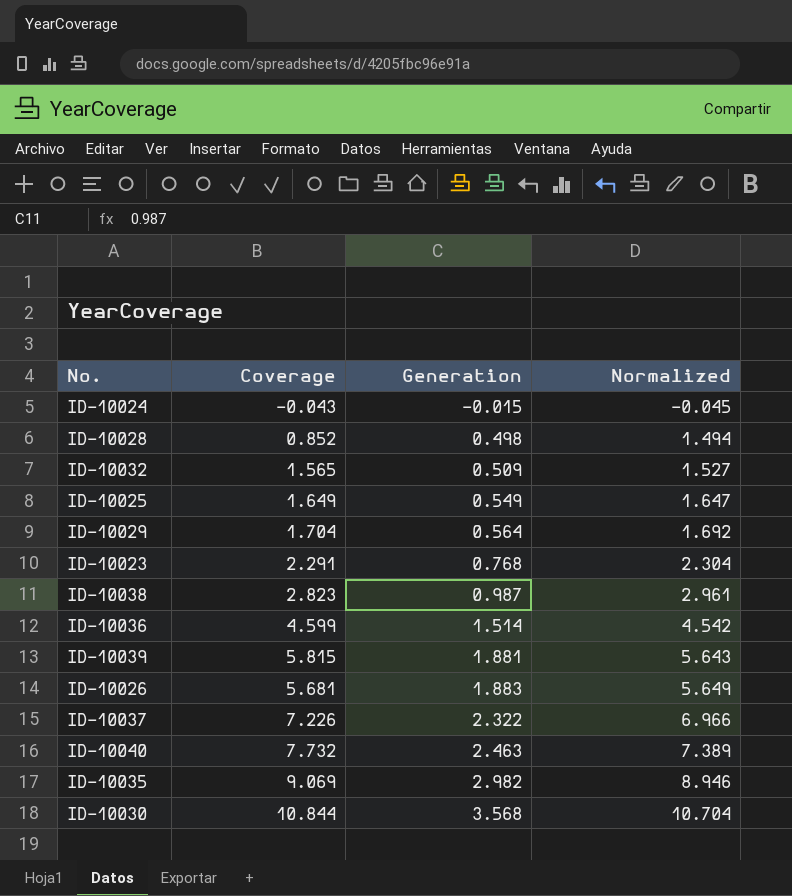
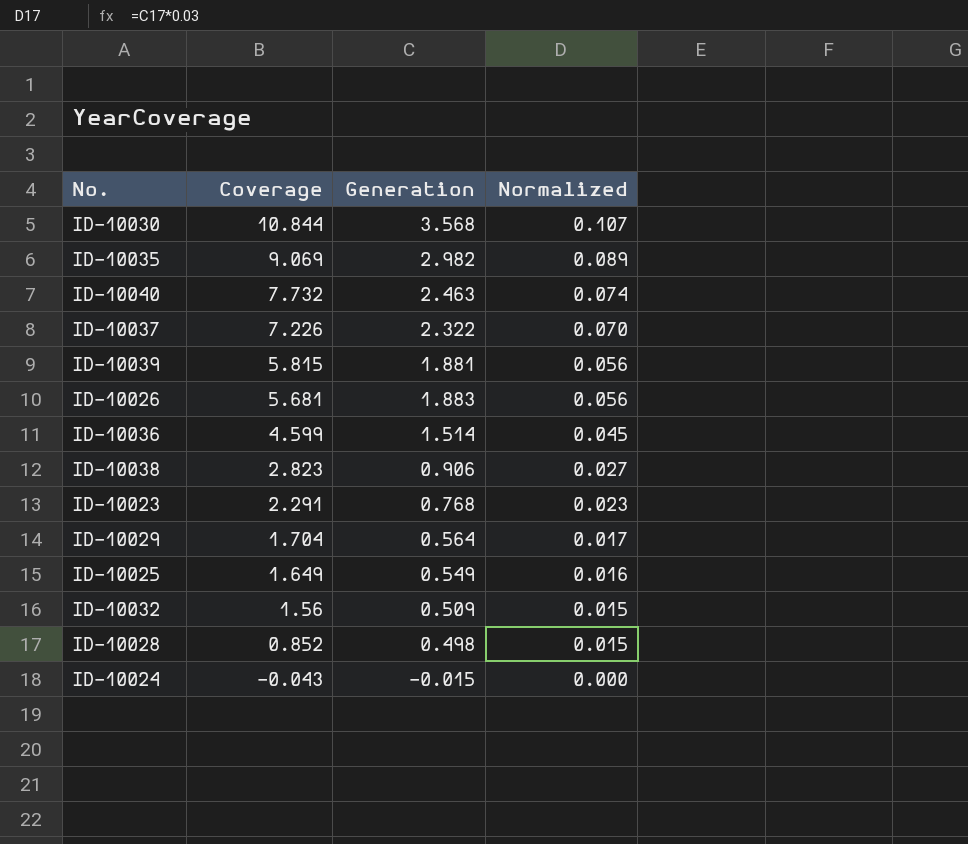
row order: Generation ascending -> Coverage descending
column Normalized | formula: [Generation] * 3 -> [Generation] * 0.03
ID-10038 | Generation: 0.987 -> 0.906
ID-10032 | Coverage: 1.565 -> 1.56

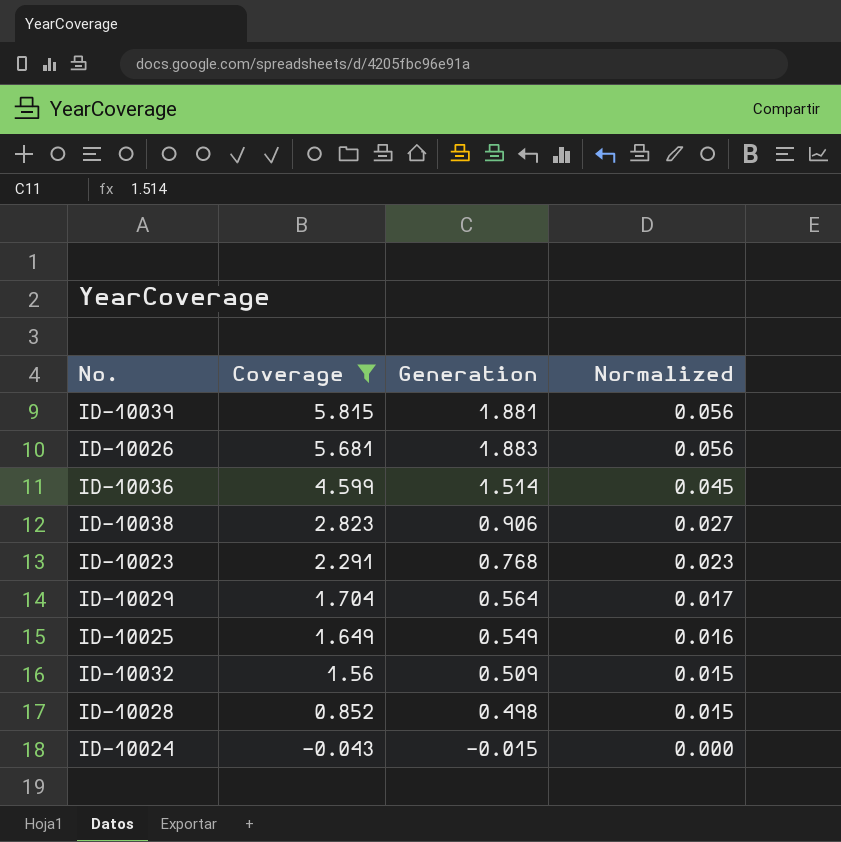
filter: none -> Coverage <= 5.815

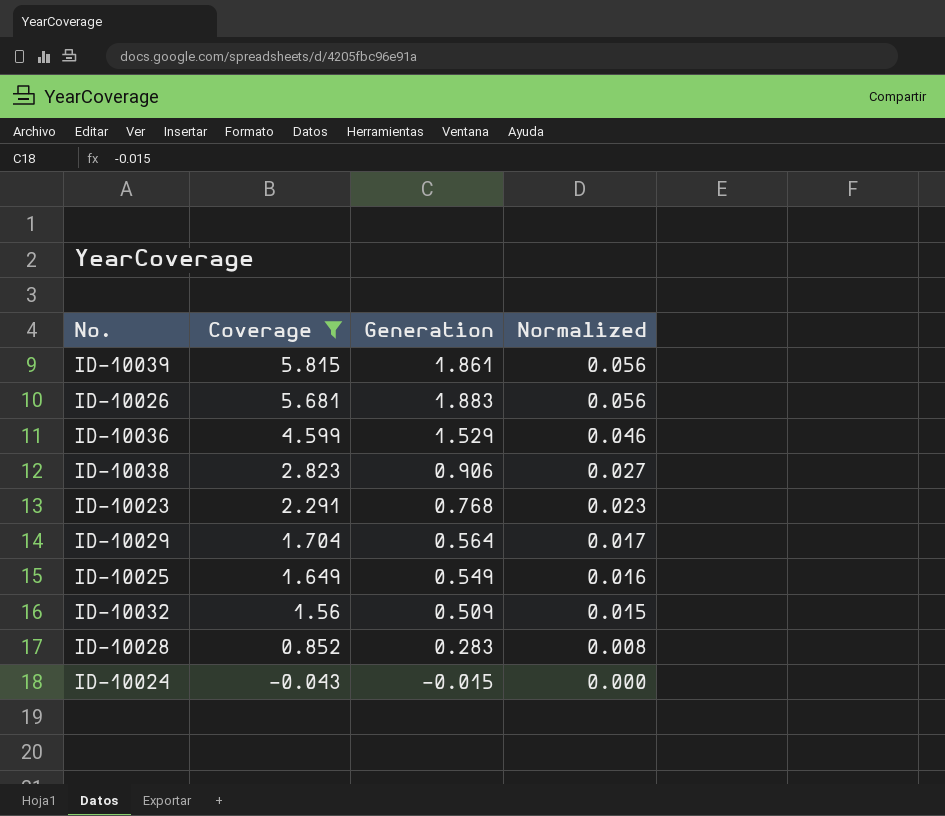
ID-10039 | Generation: 1.881 -> 1.861
ID-10036 | Generation: 1.514 -> 1.529
ID-10036 | Normalized: 0.045 -> 0.046
ID-10028 | Generation: 0.498 -> 0.283
ID-10028 | Normalized: 0.015 -> 0.008

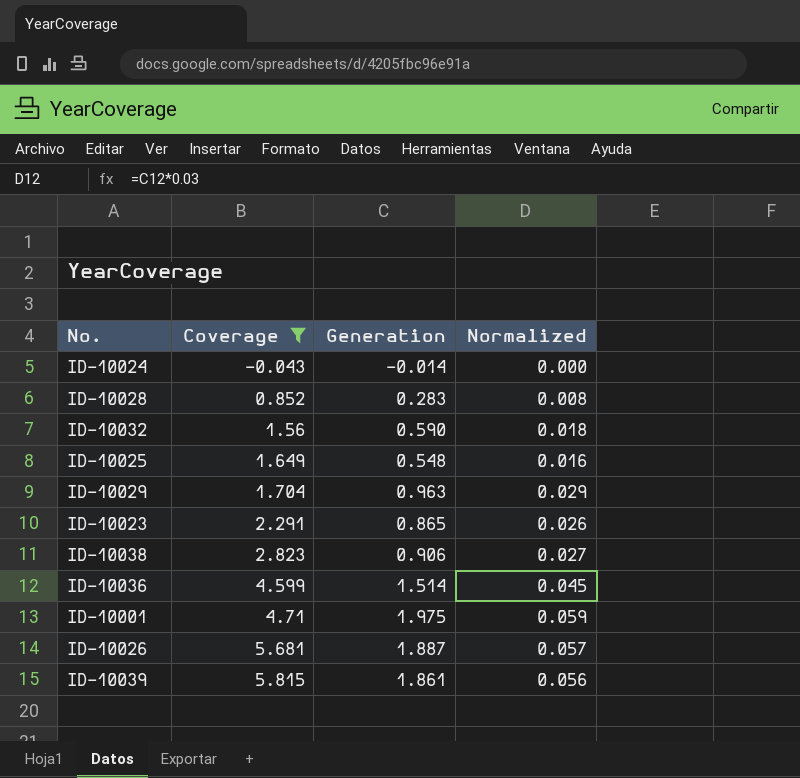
row order: Coverage descending -> Coverage ascending
ID-10024 | Generation: -0.015 -> -0.014
ID-10032 | Generation: 0.509 -> 0.590
ID-10032 | Normalized: 0.015 -> 0.018
ID-10025 | Generation: 0.549 -> 0.548
ID-10029 | Generation: 0.564 -> 0.963
ID-10029 | Normalized: 0.017 -> 0.029
ID-10023 | Generation: 0.768 -> 0.865
ID-10023 | Normalized: 0.023 -> 0.026
ID-10036 | Generation: 1.529 -> 1.514
ID-10036 | Normalized: 0.046 -> 0.045
row ID-10001: none -> 4.71 | 1.975 | 0.059
ID-10026 | Generation: 1.883 -> 1.887
ID-10026 | Normalized: 0.056 -> 0.057

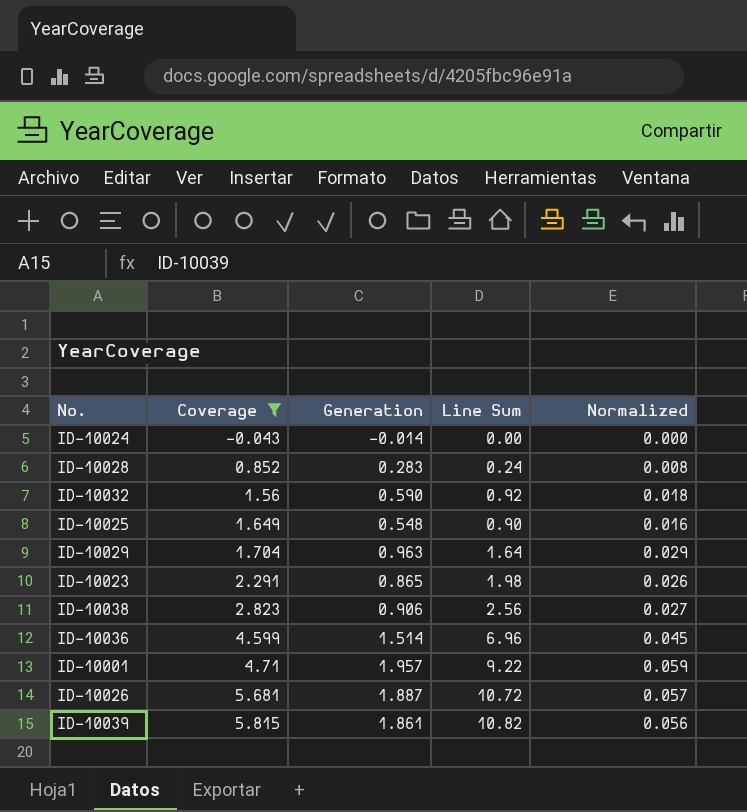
column Line Sum | formula: none -> [Coverage] * [Generation]
ID-10001 | Generation: 1.975 -> 1.957

